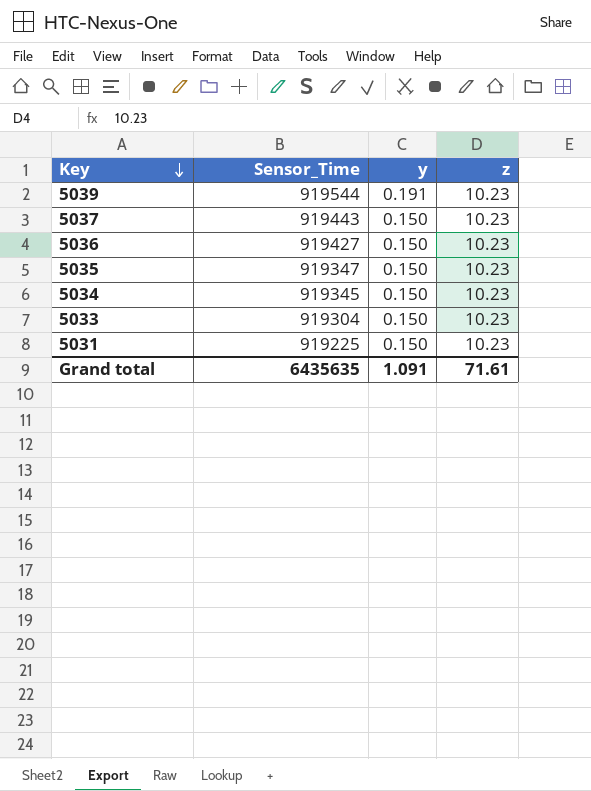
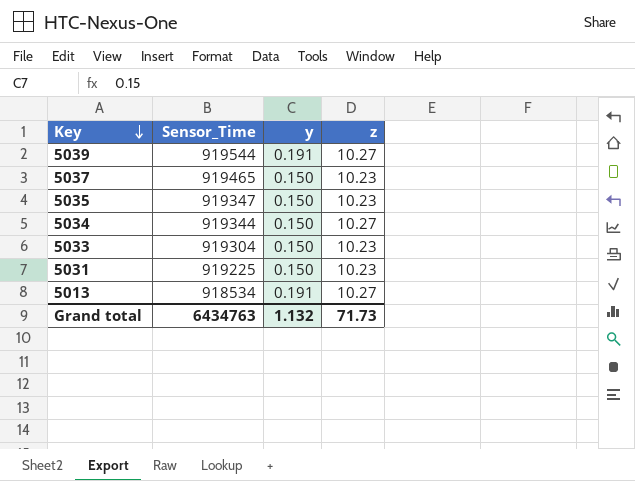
row 5036: 919427 | 0.150 | 10.23 -> none
5039 | z: 10.23 -> 10.27
5037 | Sensor_Time: 919443 -> 919465
5034 | Sensor_Time: 919345 -> 919344
5034 | z: 10.23 -> 10.27
row 5013: none -> 918534 | 0.191 | 10.27
Grand total | Sensor_Time: 6435635 -> 6434763
Grand total | y: 1.091 -> 1.132
Grand total | z: 71.61 -> 71.73

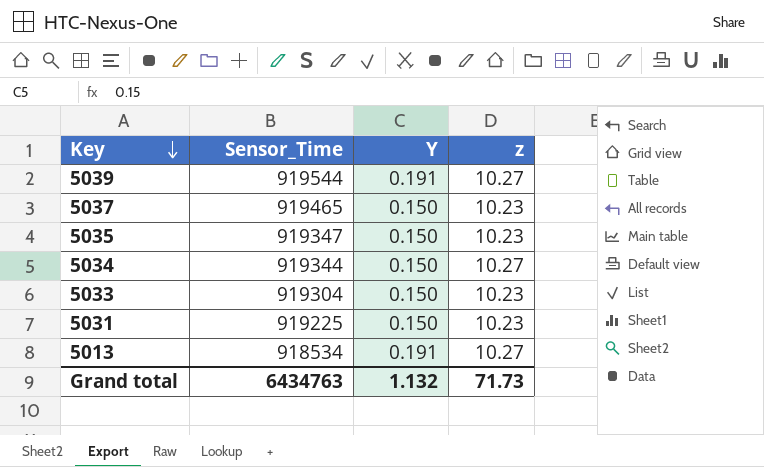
column name: y -> Y

